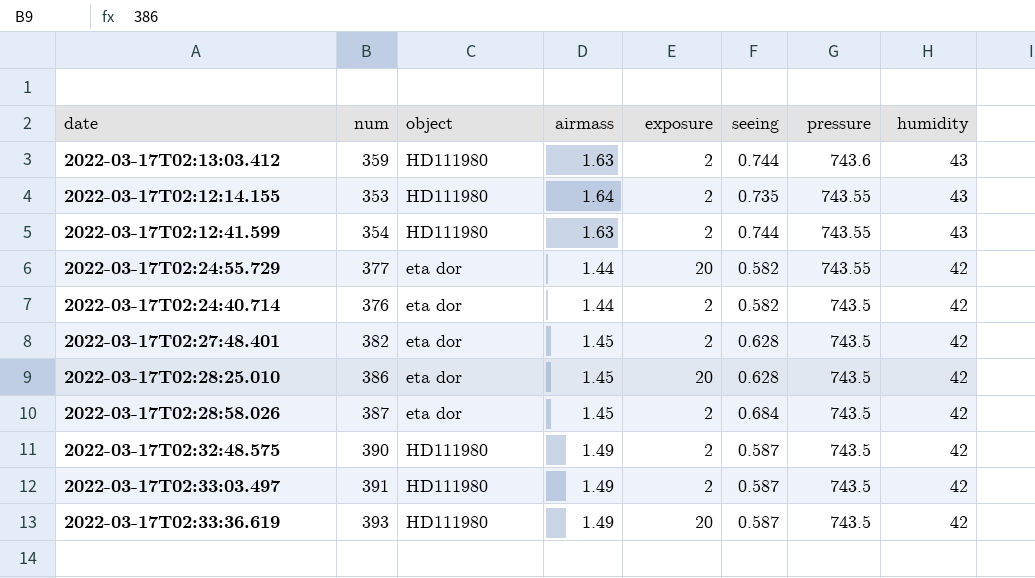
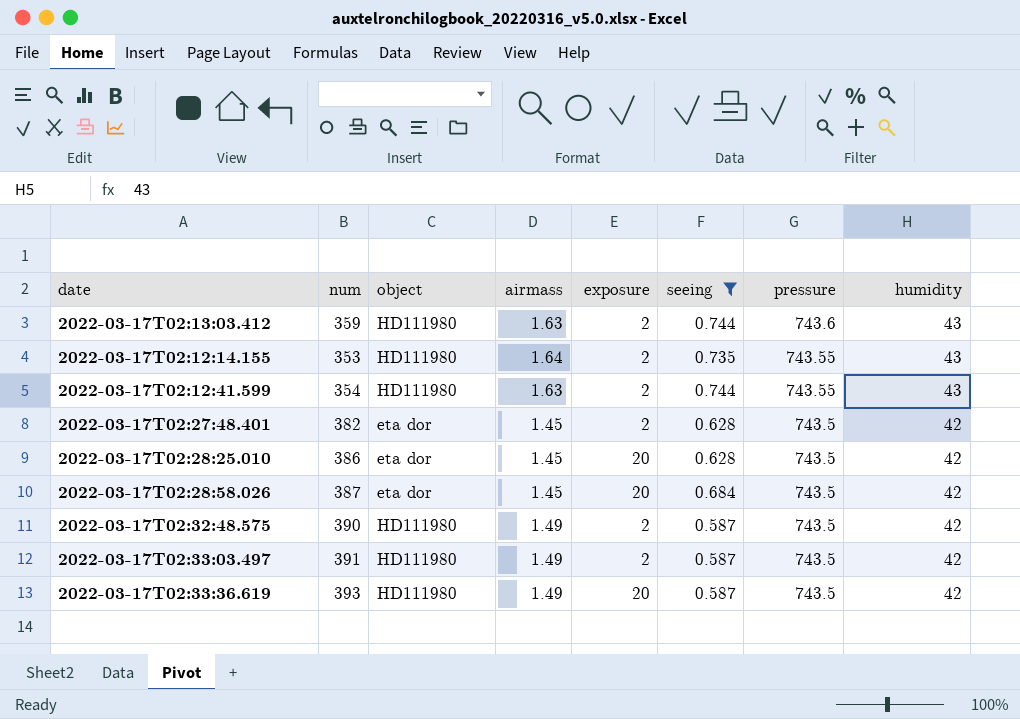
filter: none -> seeing != 0.582
2022-03-17T02:28:58.026 | exposure: 2 -> 20

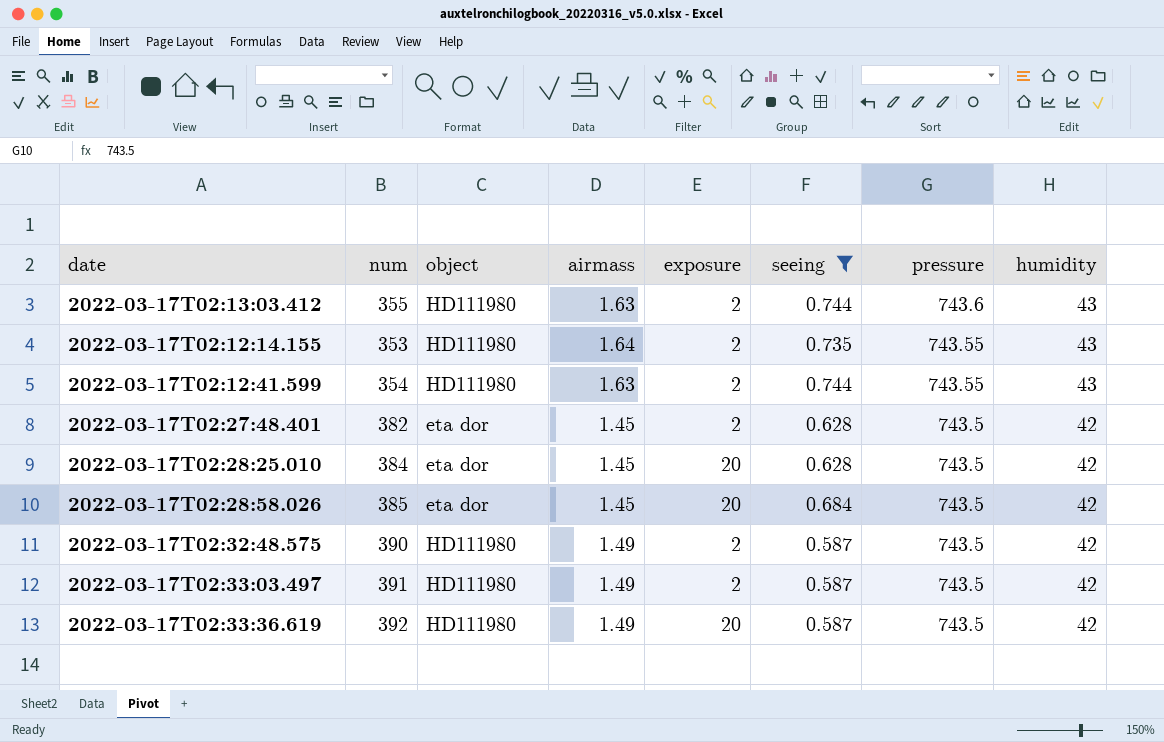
2022-03-17T02:13:03.412 | num: 359 -> 355
2022-03-17T02:28:25.010 | num: 386 -> 384
2022-03-17T02:28:58.026 | num: 387 -> 385
2022-03-17T02:33:36.619 | num: 393 -> 392

